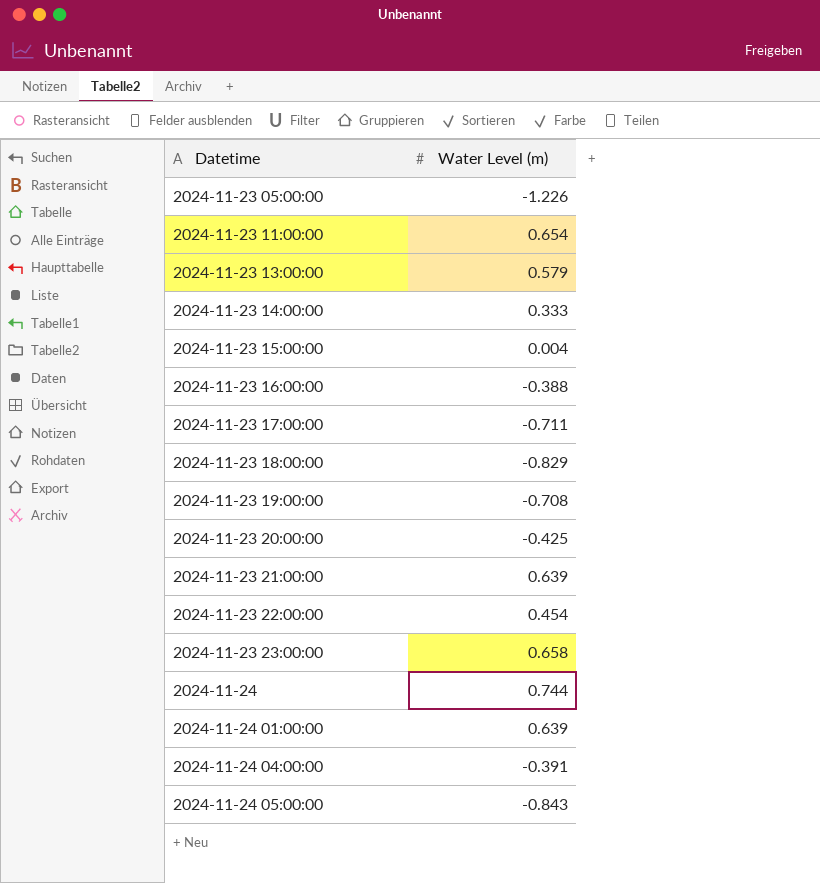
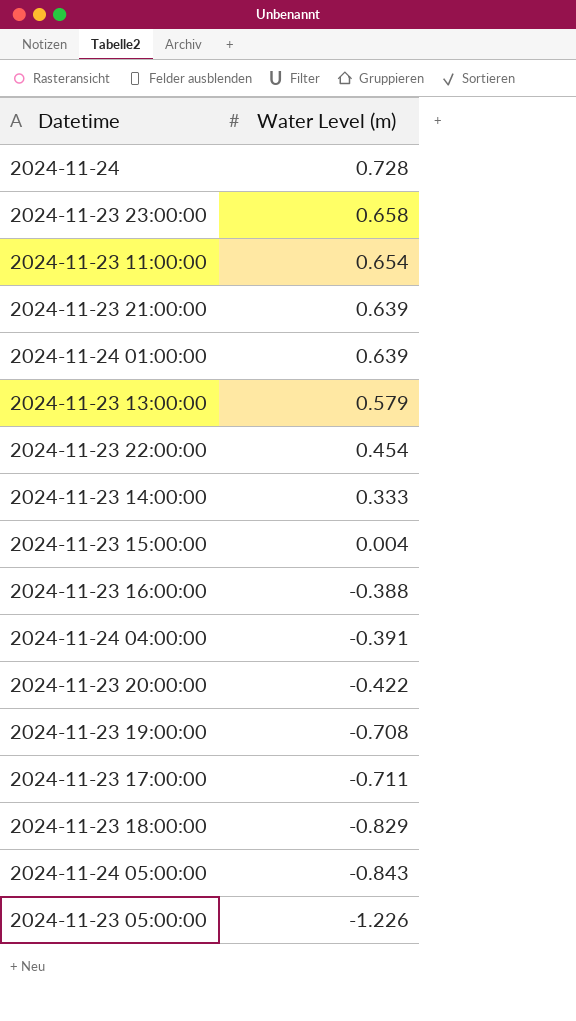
row order: Datetime ascending -> Water Level (m) descending
2024-11-24 | Water Level (m): 0.744 -> 0.728
2024-11-23 20:00:00 | Water Level (m): -0.425 -> -0.422

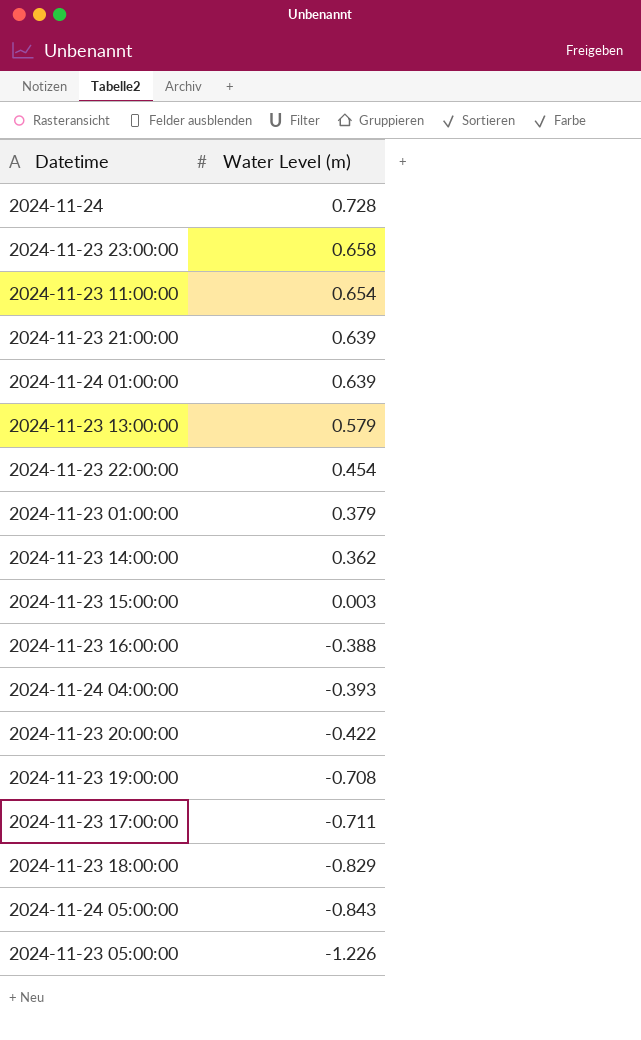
row 2024-11-23 01:00:00: none -> 0.379
2024-11-23 14:00:00 | Water Level (m): 0.333 -> 0.362
2024-11-23 15:00:00 | Water Level (m): 0.004 -> 0.003
2024-11-24 04:00:00 | Water Level (m): -0.391 -> -0.393

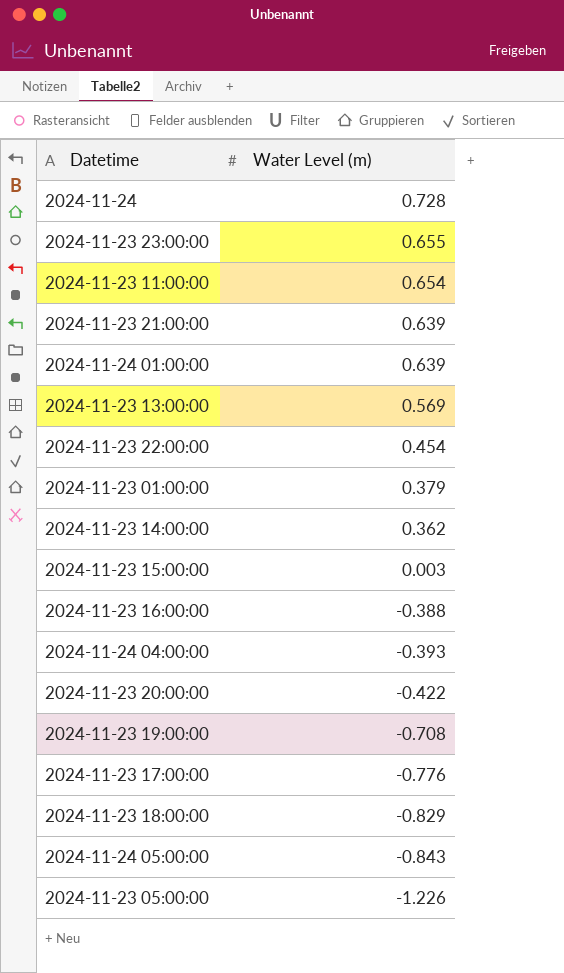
2024-11-23 23:00:00 | Water Level (m): 0.658 -> 0.655
2024-11-23 13:00:00 | Water Level (m): 0.579 -> 0.569
2024-11-23 17:00:00 | Water Level (m): -0.711 -> -0.776

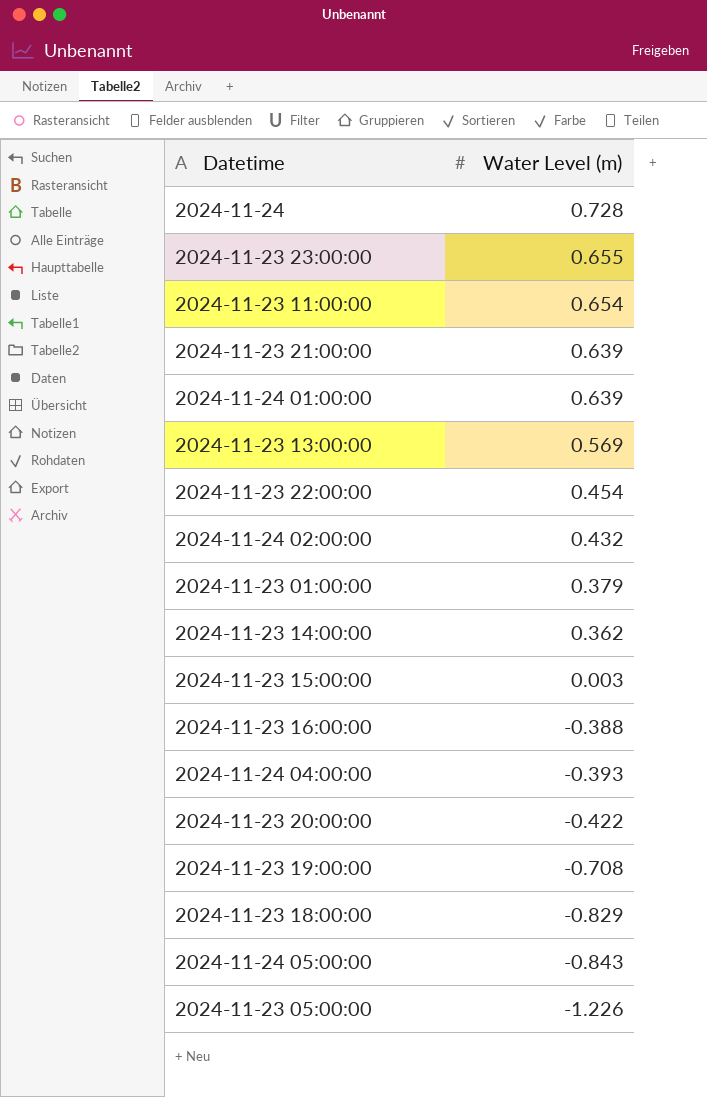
row 2024-11-23 17:00:00: -0.776 -> none
row 2024-11-24 02:00:00: none -> 0.432

